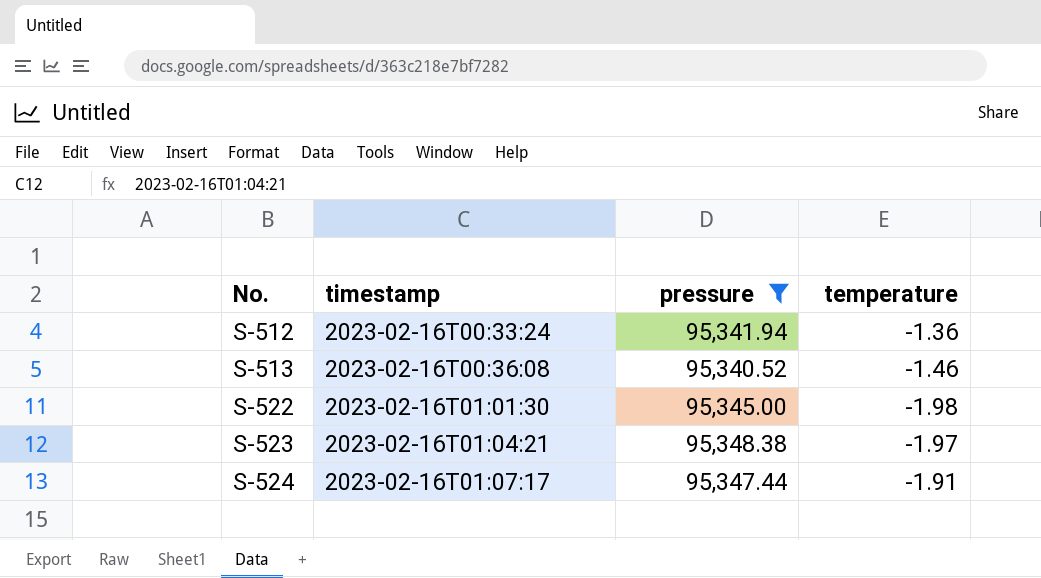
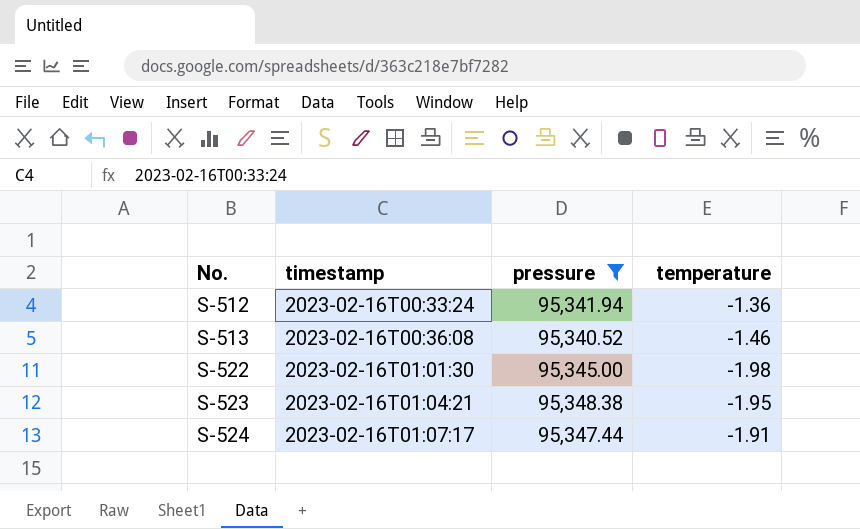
S-523 | temperature: -1.97 -> -1.95

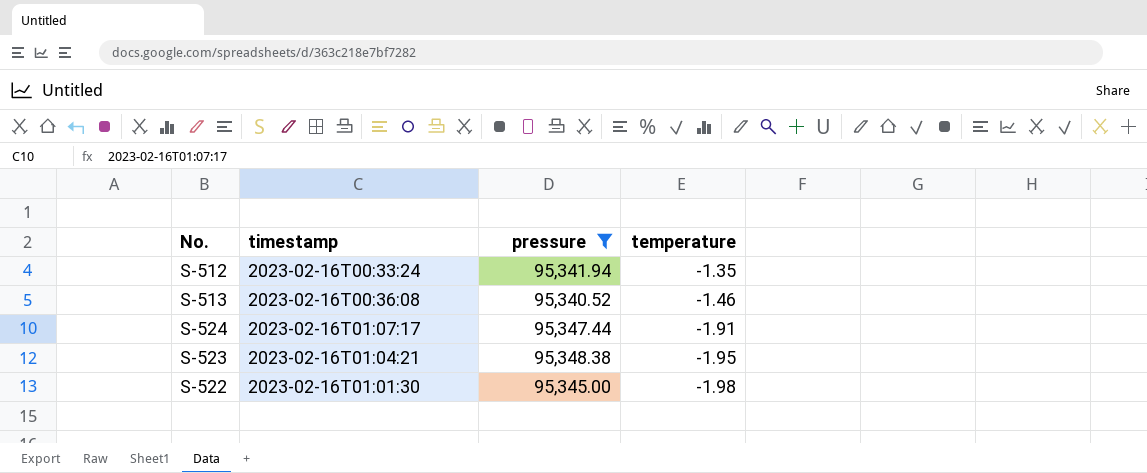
row order: No. ascending -> temperature descending
S-512 | temperature: -1.36 -> -1.35

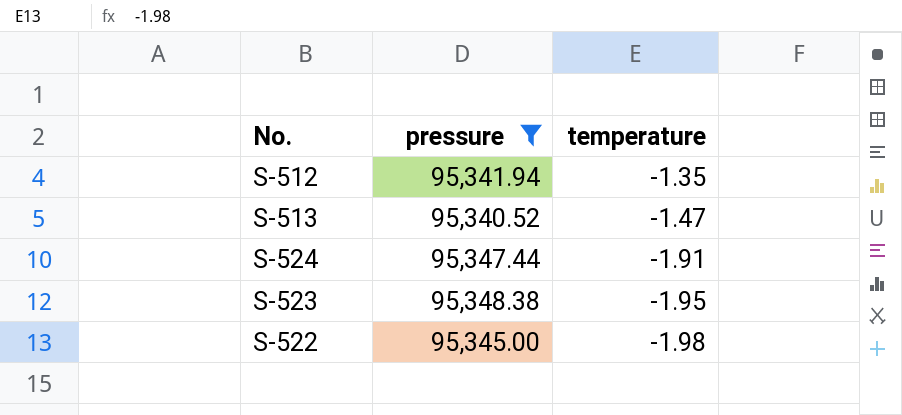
column timestamp | position: 2 -> none
S-513 | temperature: -1.46 -> -1.47

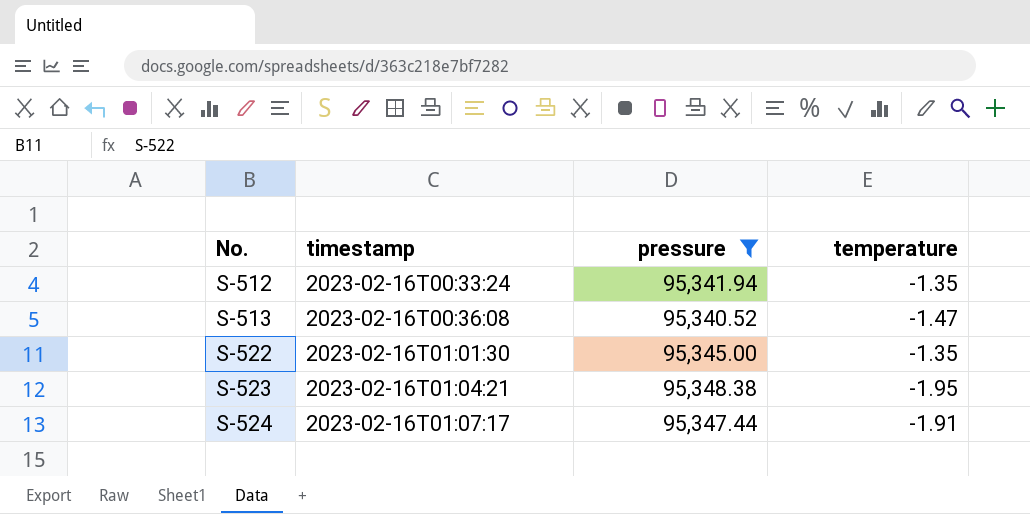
row order: temperature descending -> No. ascending
column timestamp | position: none -> 2
S-522 | temperature: -1.98 -> -1.35

